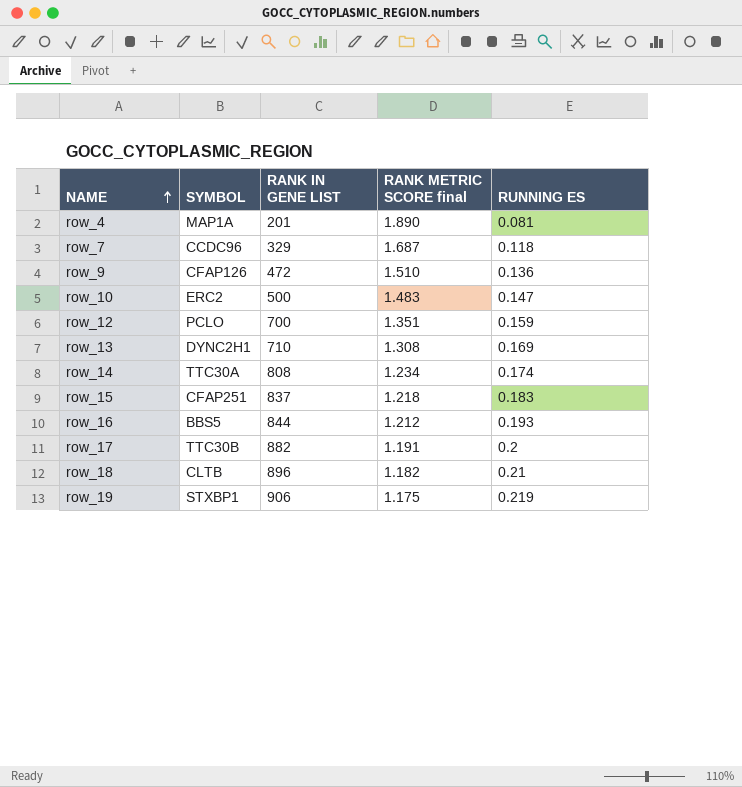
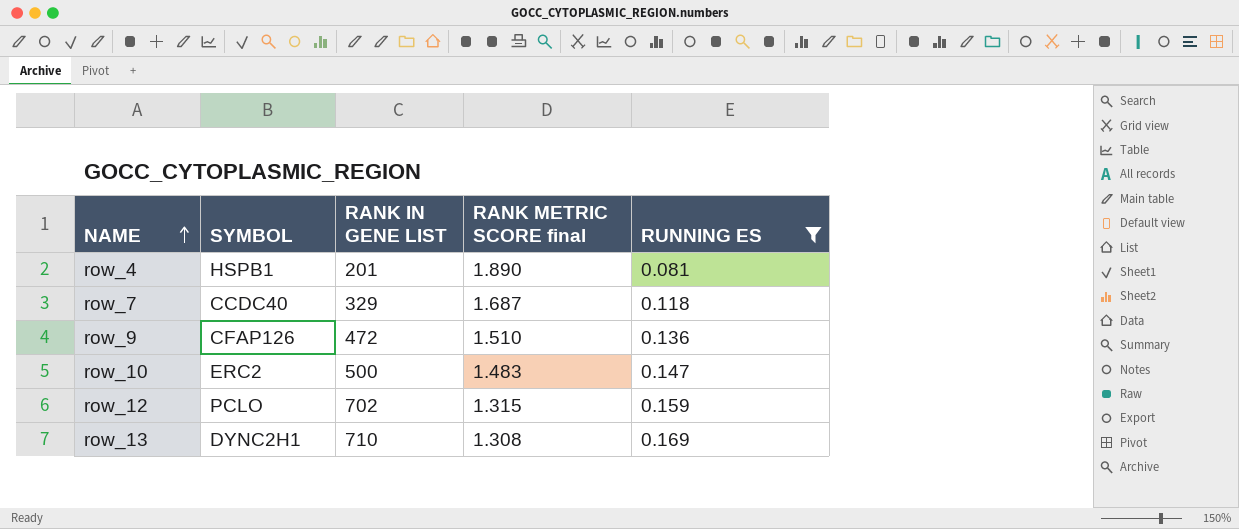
filter: none -> RUNNING ES <= 0.169
row_4 | SYMBOL: MAP1A -> HSPB1
row_7 | SYMBOL: CCDC96 -> CCDC40
row_12 | RANK IN GENE LIST: 700 -> 702
row_12 | RANK METRIC SCORE final: 1.351 -> 1.315

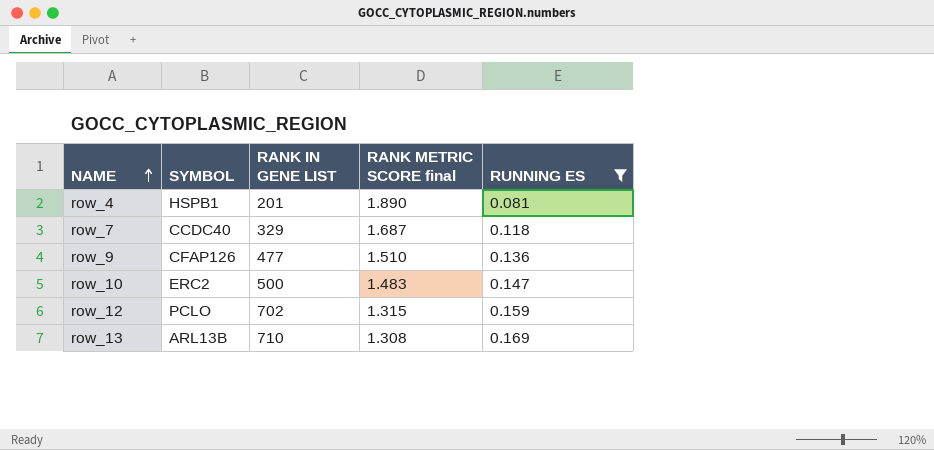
row_9 | RANK IN GENE LIST: 472 -> 477
row_13 | SYMBOL: DYNC2H1 -> ARL13B

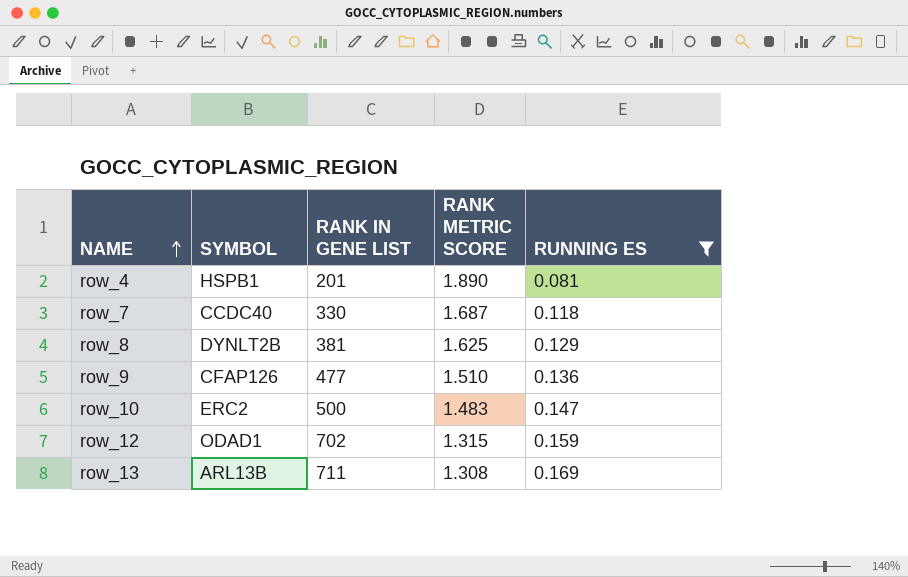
column name: RANK METRIC SCORE final -> RANK METRIC SCORE
row_7 | RANK IN GENE LIST: 329 -> 330
row row_8: none -> DYNLT2B | 381 | 1.625 | 0.129
row_12 | SYMBOL: PCLO -> ODAD1
row_13 | RANK IN GENE LIST: 710 -> 711

